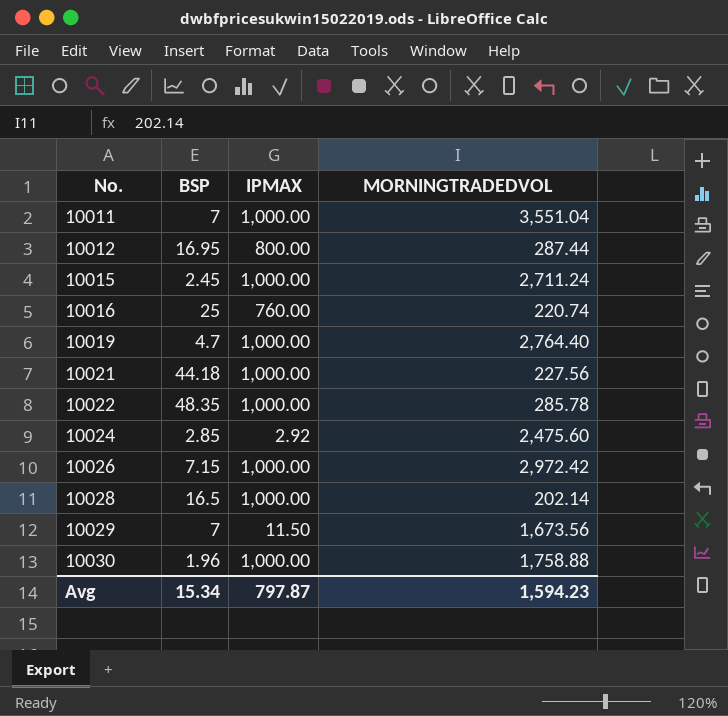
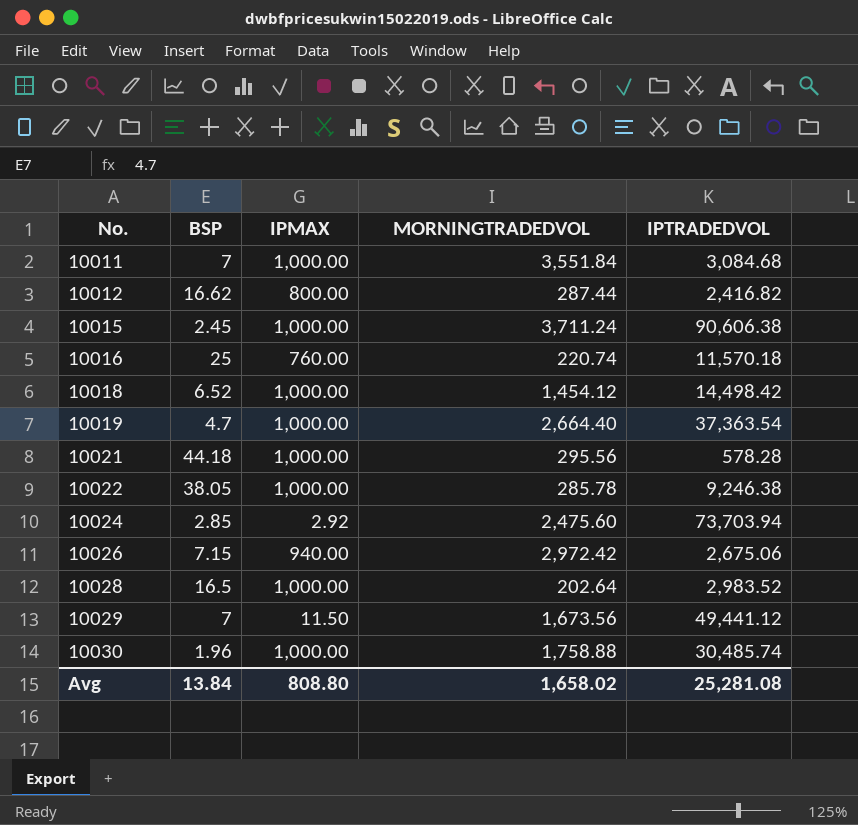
column IPTRADEDVOL | position: none -> 5
10011 | MORNINGTRADEDVOL: 3,551.04 -> 3,551.84
10012 | BSP: 16.95 -> 16.62
10015 | MORNINGTRADEDVOL: 2,711.24 -> 3,711.24
row 10018: none -> 6.52 | 1,000.00 | 1,454.12 | 14,498.42
10019 | MORNINGTRADEDVOL: 2,764.40 -> 2,664.40
10021 | MORNINGTRADEDVOL: 227.56 -> 295.56
10022 | BSP: 48.35 -> 38.05
10026 | IPMAX: 1,000.00 -> 940.00
10028 | MORNINGTRADEDVOL: 202.14 -> 202.64
Avg | BSP: 15.34 -> 13.84
Avg | IPMAX: 797.87 -> 808.80
Avg | MORNINGTRADEDVOL: 1,594.23 -> 1,658.02

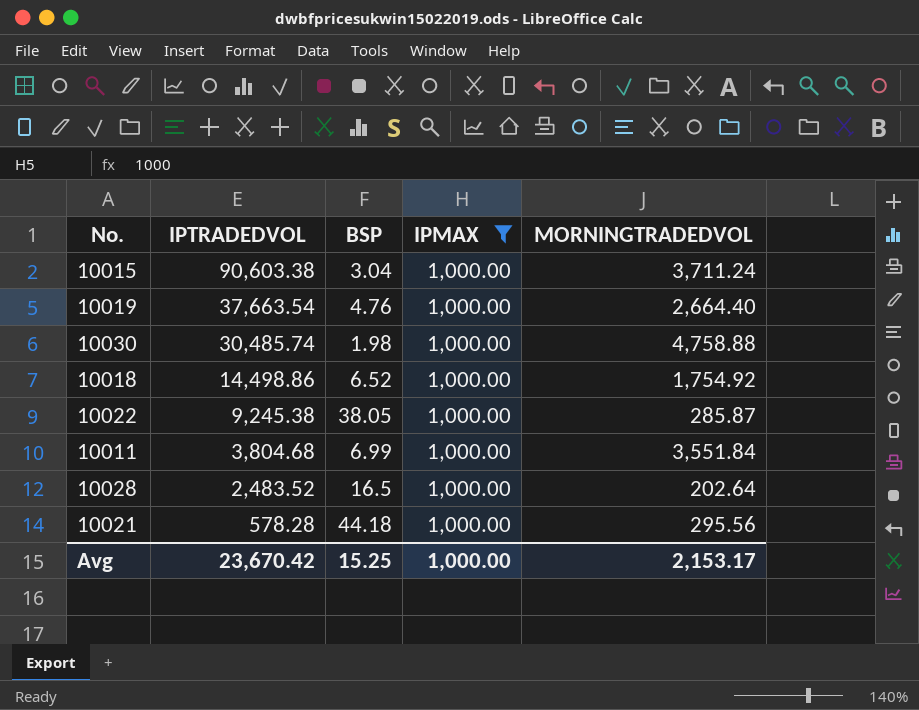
filter: none -> IPMAX = 1,000.00
row order: No. ascending -> IPTRADEDVOL descending
column IPTRADEDVOL | position: 5 -> 2
10015 | IPTRADEDVOL: 90,606.38 -> 90,603.38
10015 | BSP: 2.45 -> 3.04
10019 | IPTRADEDVOL: 37,363.54 -> 37,663.54
10019 | BSP: 4.7 -> 4.76
10030 | BSP: 1.96 -> 1.98
10030 | MORNINGTRADEDVOL: 1,758.88 -> 4,758.88
10018 | IPTRADEDVOL: 14,498.42 -> 14,498.86
10018 | MORNINGTRADEDVOL: 1,454.12 -> 1,754.92
10022 | IPTRADEDVOL: 9,246.38 -> 9,245.38
10022 | MORNINGTRADEDVOL: 285.78 -> 285.87
10011 | IPTRADEDVOL: 3,084.68 -> 3,804.68
10011 | BSP: 7 -> 6.99
10028 | IPTRADEDVOL: 2,983.52 -> 2,483.52
Avg | IPTRADEDVOL: 25,281.08 -> 23,670.42
Avg | BSP: 13.84 -> 15.25
Avg | IPMAX: 808.80 -> 1,000.00
Avg | MORNINGTRADEDVOL: 1,658.02 -> 2,153.17

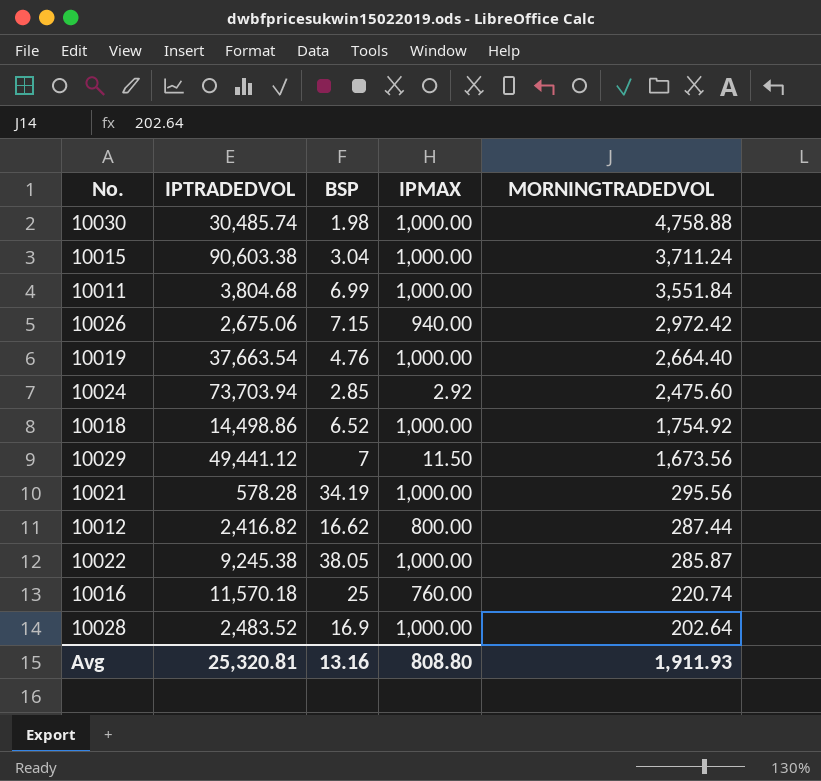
filter: IPMAX = 1,000.00 -> none
row order: IPTRADEDVOL descending -> MORNINGTRADEDVOL descending
10021 | BSP: 44.18 -> 34.19
10028 | BSP: 16.5 -> 16.9
Avg | IPTRADEDVOL: 23,670.42 -> 25,320.81
Avg | BSP: 15.25 -> 13.16
Avg | IPMAX: 1,000.00 -> 808.80
Avg | MORNINGTRADEDVOL: 2,153.17 -> 1,911.93

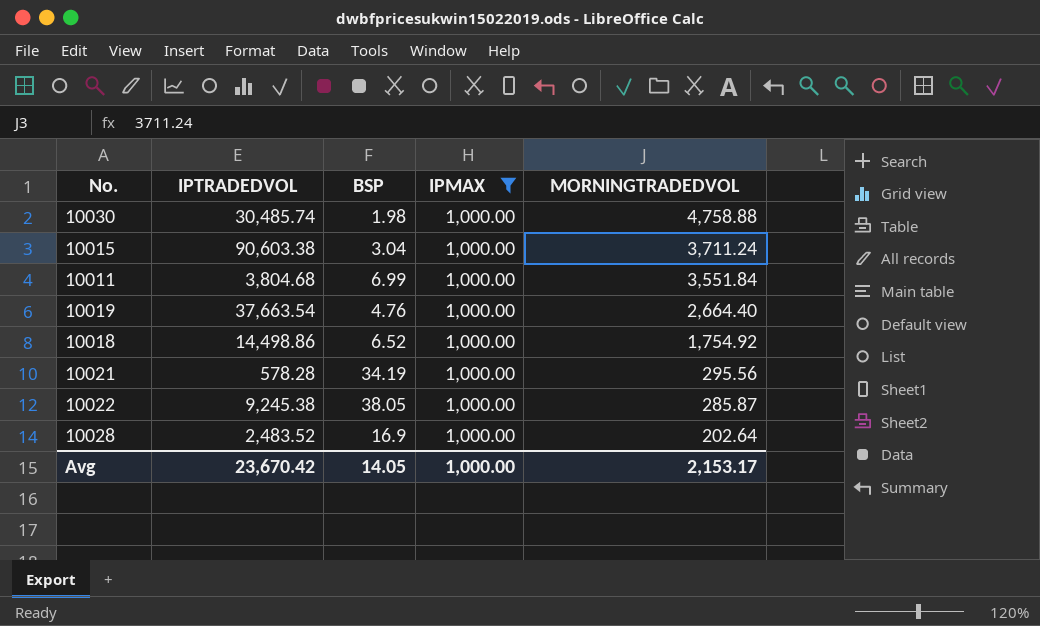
filter: none -> IPMAX = 1,000.00
Avg | IPTRADEDVOL: 25,320.81 -> 23,670.42
Avg | BSP: 13.16 -> 14.05
Avg | IPMAX: 808.80 -> 1,000.00
Avg | MORNINGTRADEDVOL: 1,911.93 -> 2,153.17

